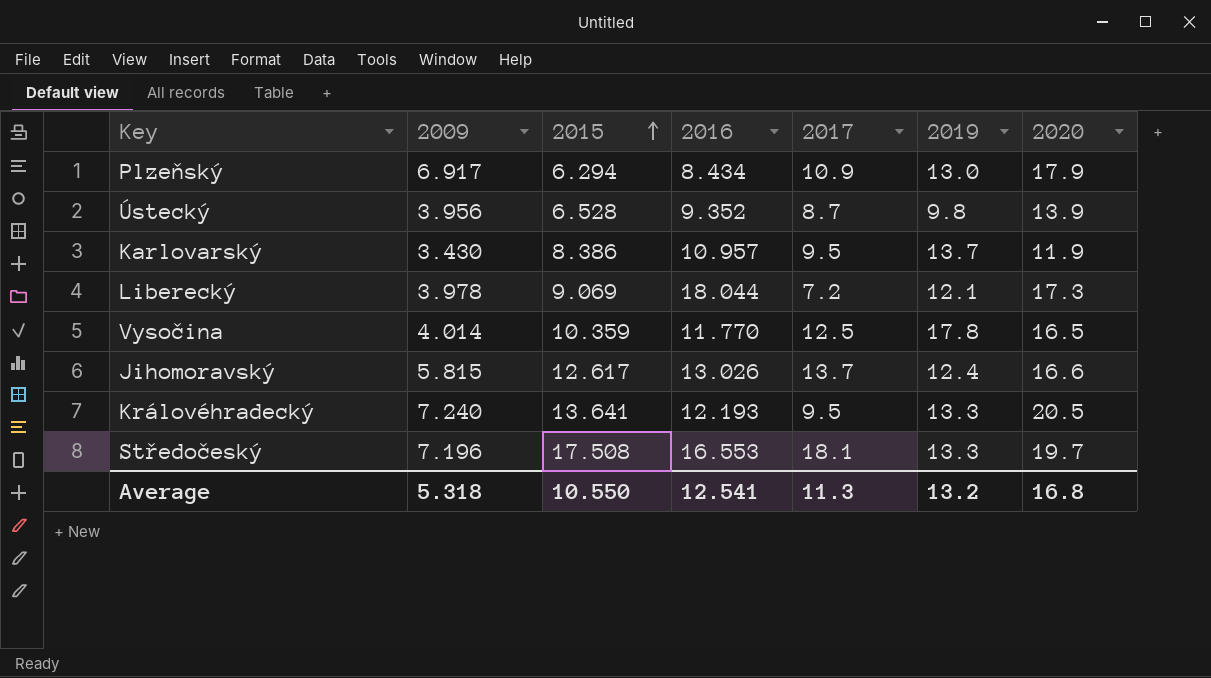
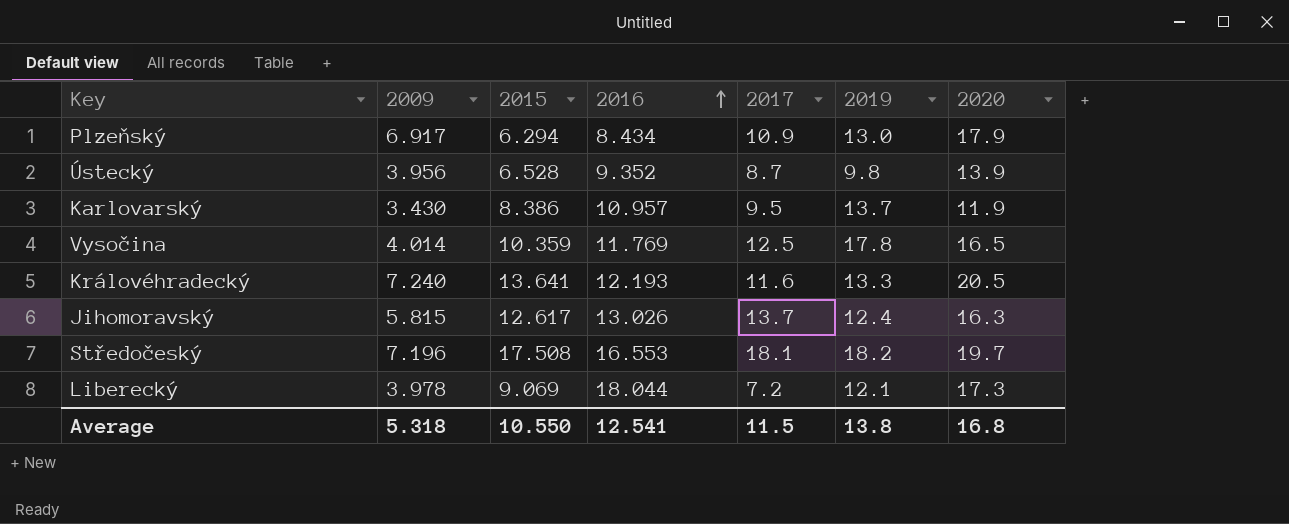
row order: 2015 ascending -> 2016 ascending
Vysočina | 2016: 11.770 -> 11.769
Královéhradecký | 2017: 9.5 -> 11.6
Jihomoravský | 2020: 16.6 -> 16.3
Středočeský | 2019: 13.3 -> 18.2
Average | 2017: 11.3 -> 11.5
Average | 2019: 13.2 -> 13.8

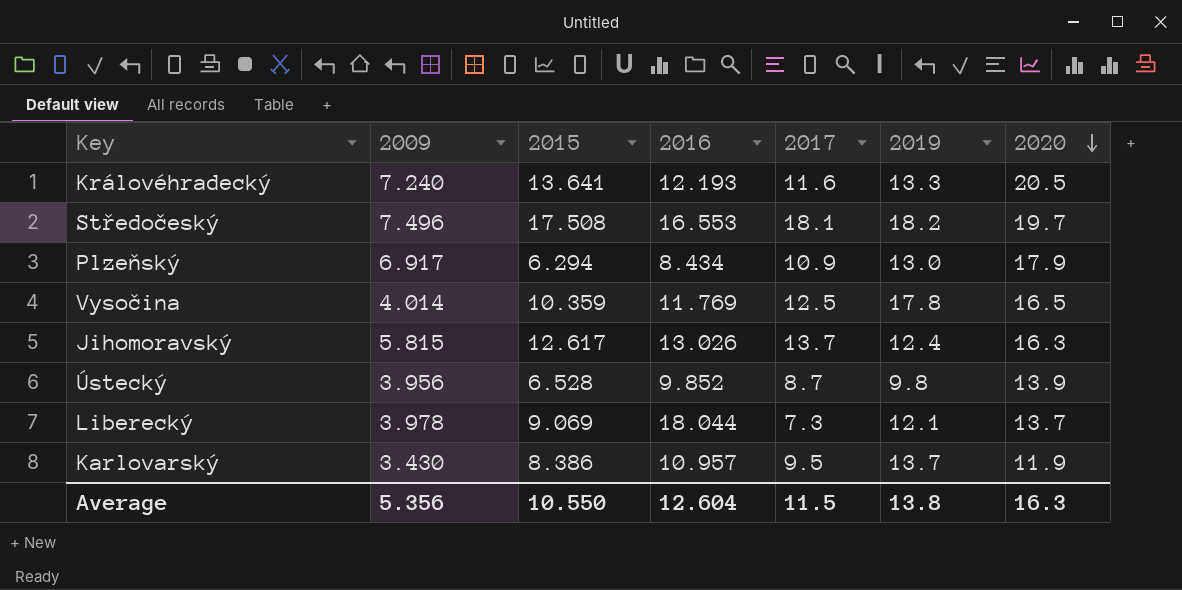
row order: 2016 ascending -> 2020 descending
Středočeský | 2009: 7.196 -> 7.496
Ústecký | 2016: 9.352 -> 9.852
Liberecký | 2017: 7.2 -> 7.3
Liberecký | 2020: 17.3 -> 13.7
Average | 2009: 5.318 -> 5.356
Average | 2016: 12.541 -> 12.604
Average | 2020: 16.8 -> 16.3

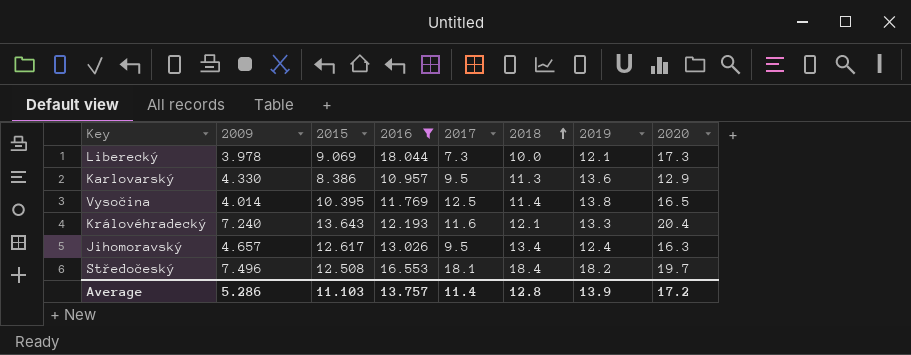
filter: none -> 2016 >= 10.957
row order: 2020 descending -> 2018 ascending
column 2018 | position: none -> 6
Liberecký | 2020: 13.7 -> 17.3
Karlovarský | 2009: 3.430 -> 4.330
Karlovarský | 2019: 13.7 -> 13.6
Karlovarský | 2020: 11.9 -> 12.9
Vysočina | 2015: 10.359 -> 10.395
Vysočina | 2019: 17.8 -> 13.8
Královéhradecký | 2015: 13.641 -> 13.643
Královéhradecký | 2020: 20.5 -> 20.4
Jihomoravský | 2009: 5.815 -> 4.657
Jihomoravský | 2017: 13.7 -> 9.5
Středočeský | 2015: 17.508 -> 12.508
Average | 2009: 5.356 -> 5.286
Average | 2015: 10.550 -> 11.103
Average | 2016: 12.604 -> 13.757
Average | 2017: 11.5 -> 11.4
Average | 2019: 13.8 -> 13.9
Average | 2020: 16.3 -> 17.2

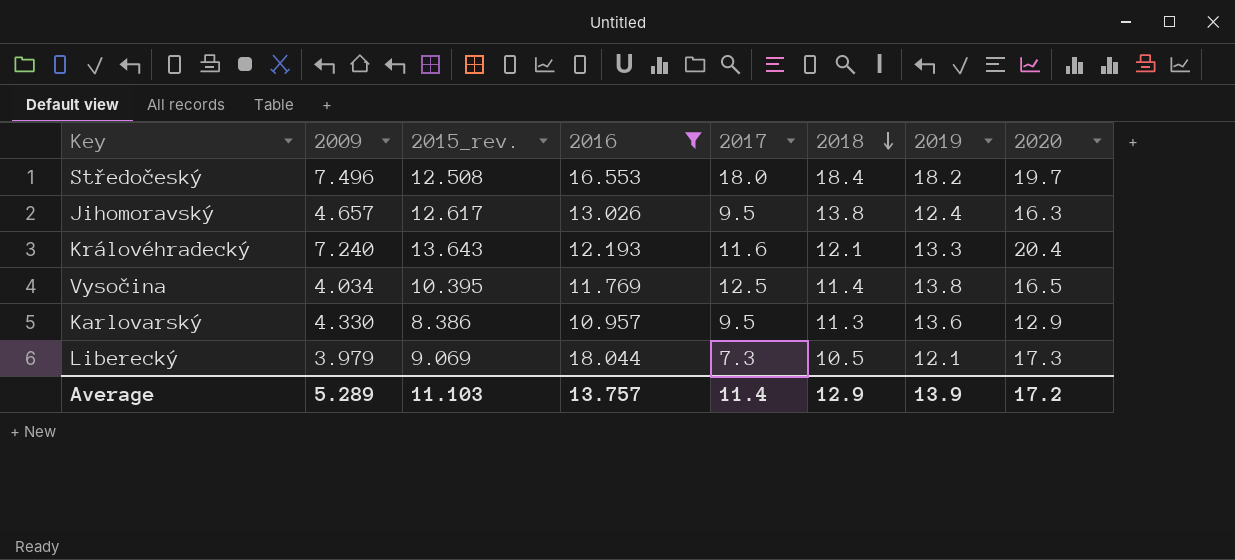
row order: 2018 ascending -> 2018 descending
column name: 2015 -> 2015_rev.
Středočeský | 2017: 18.1 -> 18.0
Jihomoravský | 2018: 13.4 -> 13.8
Vysočina | 2009: 4.014 -> 4.034
Liberecký | 2009: 3.978 -> 3.979
Liberecký | 2018: 10.0 -> 10.5
Average | 2009: 5.286 -> 5.289
Average | 2018: 12.8 -> 12.9

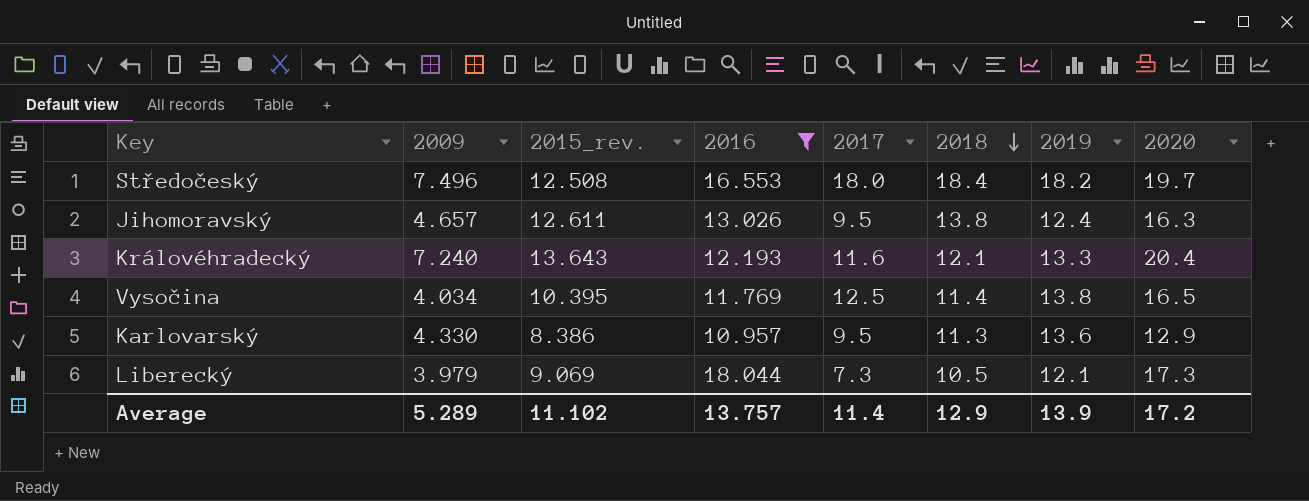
Jihomoravský | 2015_rev.: 12.617 -> 12.611
Average | 2015_rev.: 11.103 -> 11.102

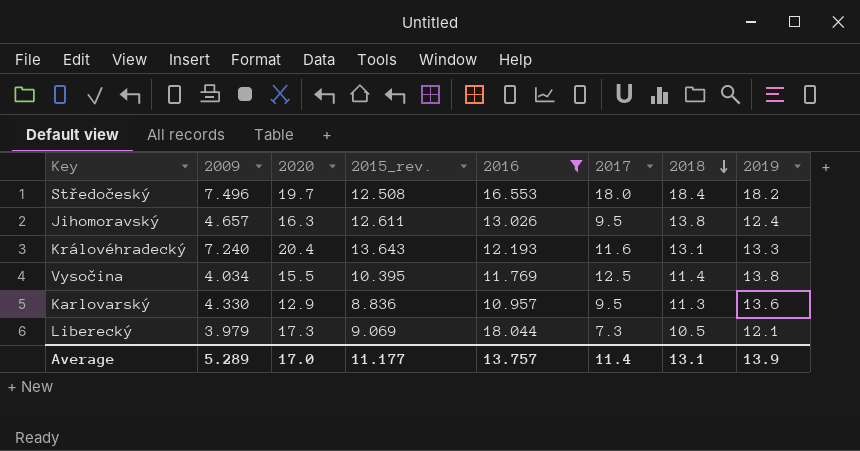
column 2020 | position: 8 -> 3
Královéhradecký | 2018: 12.1 -> 13.1
Vysočina | 2020: 16.5 -> 15.5
Karlovarský | 2015_rev.: 8.386 -> 8.836
Average | 2020: 17.2 -> 17.0
Average | 2015_rev.: 11.102 -> 11.177
Average | 2018: 12.9 -> 13.1

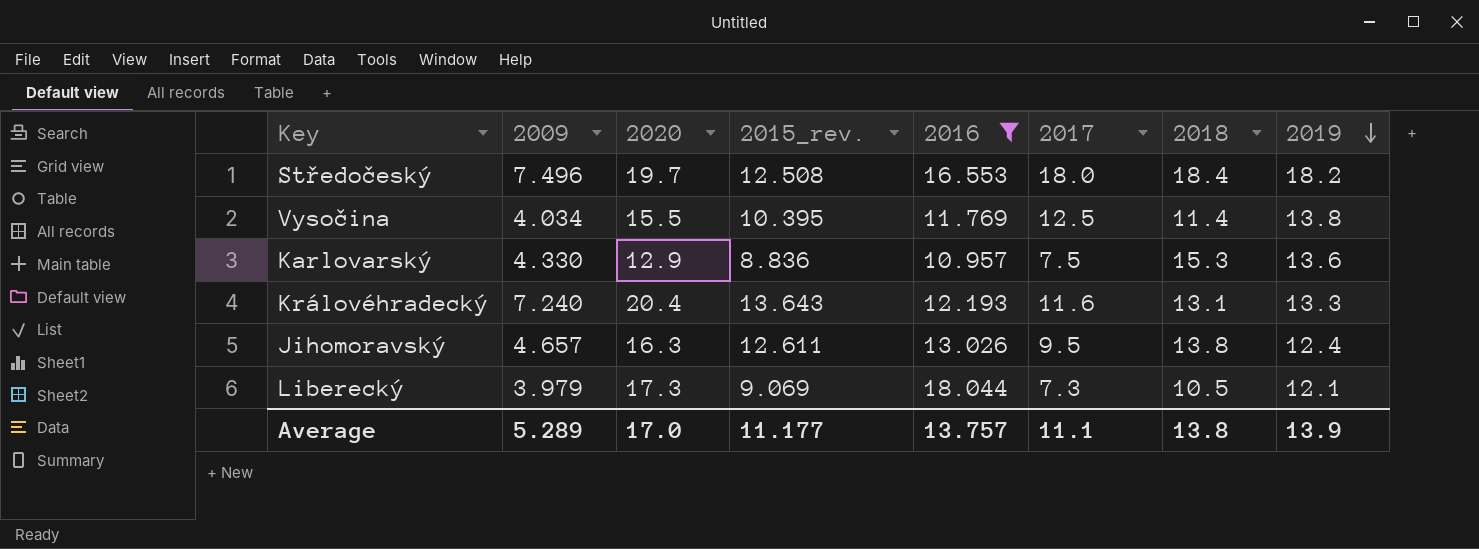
row order: 2018 descending -> 2019 descending
Karlovarský | 2017: 9.5 -> 7.5
Karlovarský | 2018: 11.3 -> 15.3
Average | 2017: 11.4 -> 11.1
Average | 2018: 13.1 -> 13.8

